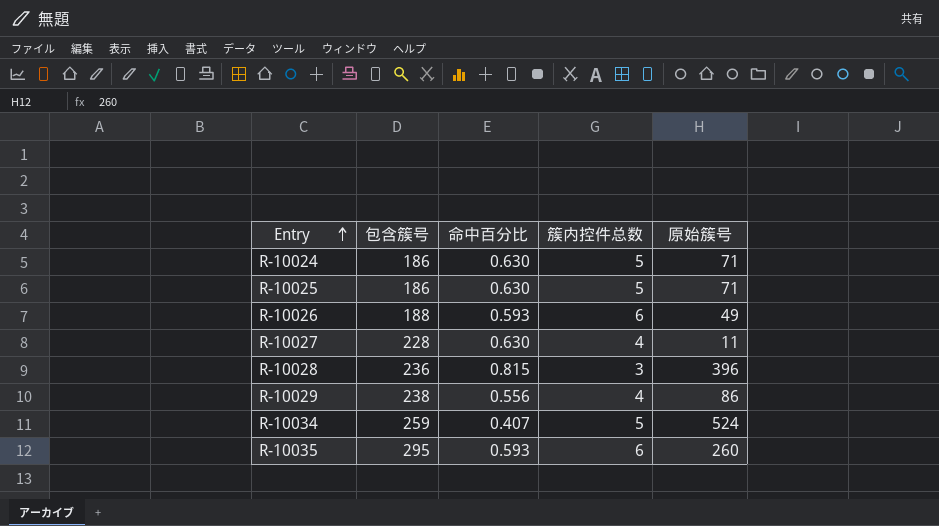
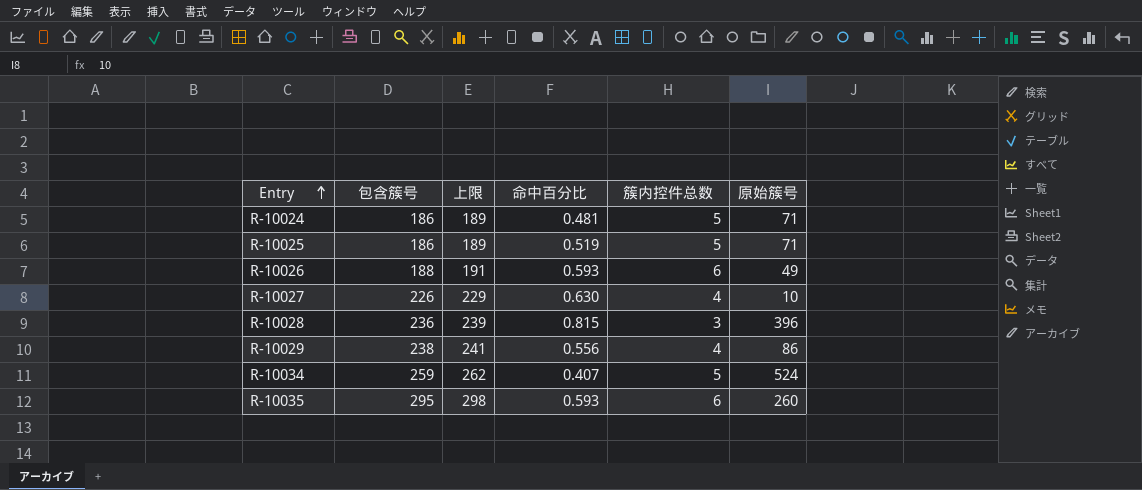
column 上限 | formula: none -> [包含簇号] + 3
R-10024 | 命中百分比: 0.630 -> 0.481
R-10025 | 命中百分比: 0.630 -> 0.519
R-10027 | 包含簇号: 228 -> 226
R-10027 | 原始簇号: 11 -> 10

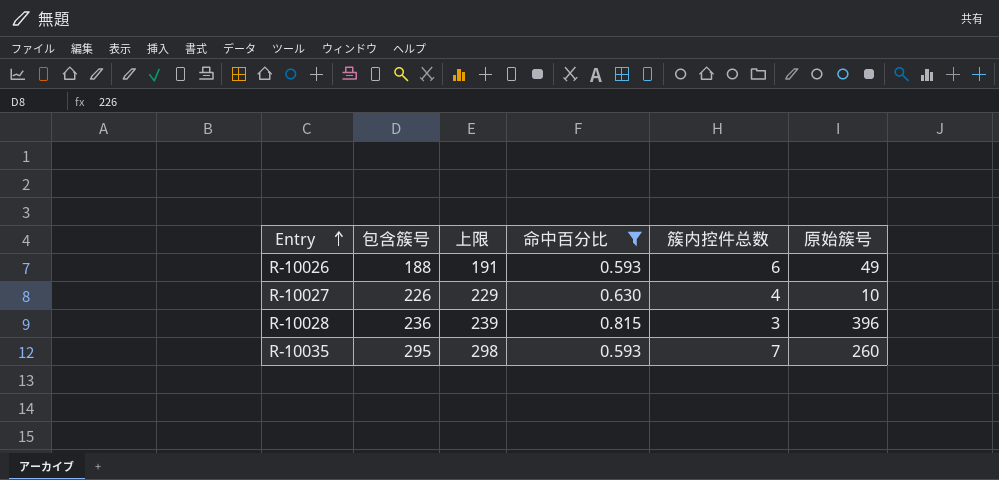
filter: none -> 命中百分比 >= 0.593
R-10035 | 簇内控件总数: 6 -> 7

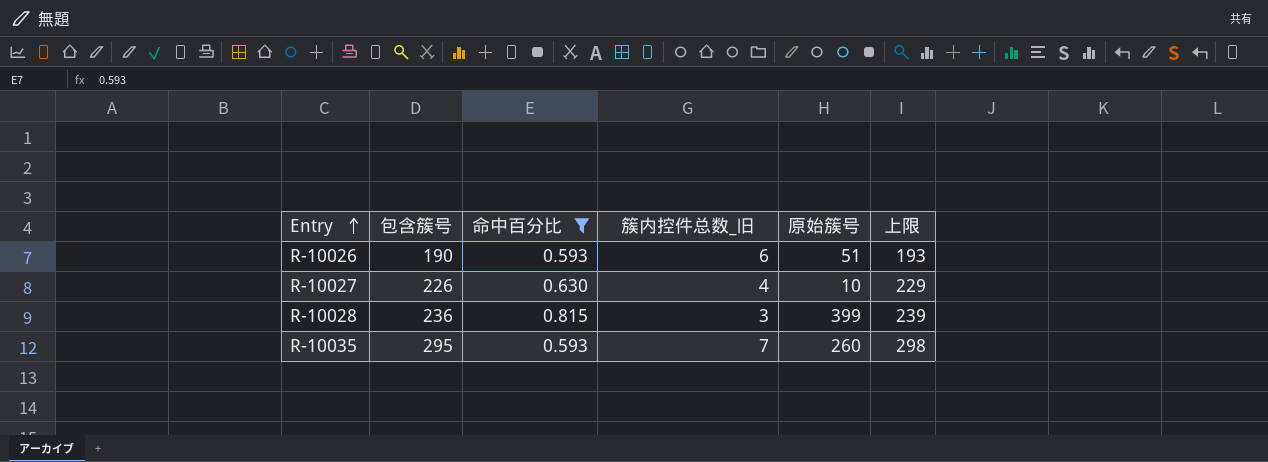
column name: 簇内控件总数 -> 簇内控件总数_旧
column 上限 | position: 3 -> 6
R-10026 | 包含簇号: 188 -> 190
R-10026 | 原始簇号: 49 -> 51
R-10026 | 上限: 191 -> 193
R-10028 | 原始簇号: 396 -> 399

